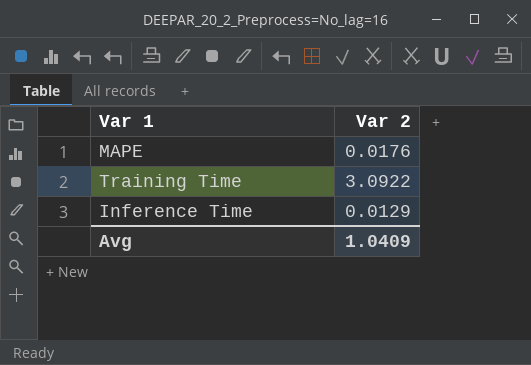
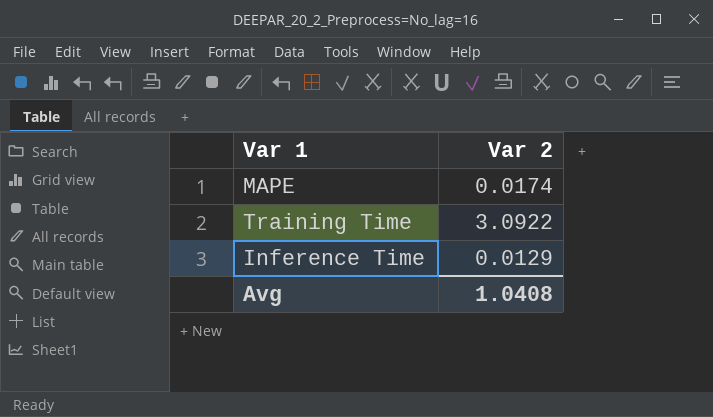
MAPE | Var 2: 0.0176 -> 0.0174
Avg | Var 2: 1.0409 -> 1.0408

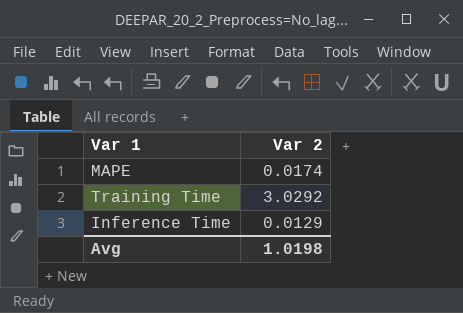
Training Time | Var 2: 3.0922 -> 3.0292
Avg | Var 2: 1.0408 -> 1.0198

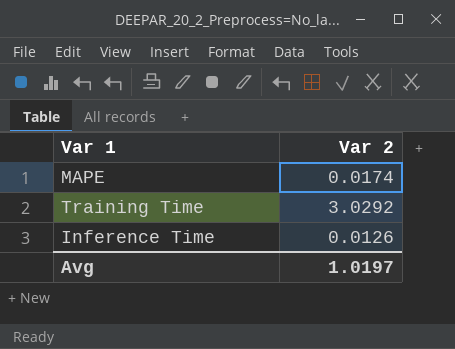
Inference Time | Var 2: 0.0129 -> 0.0126
Avg | Var 2: 1.0198 -> 1.0197

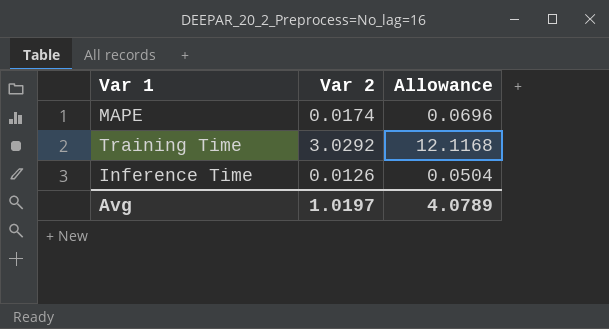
column Allowance | formula: none -> [Var 2] * 4

